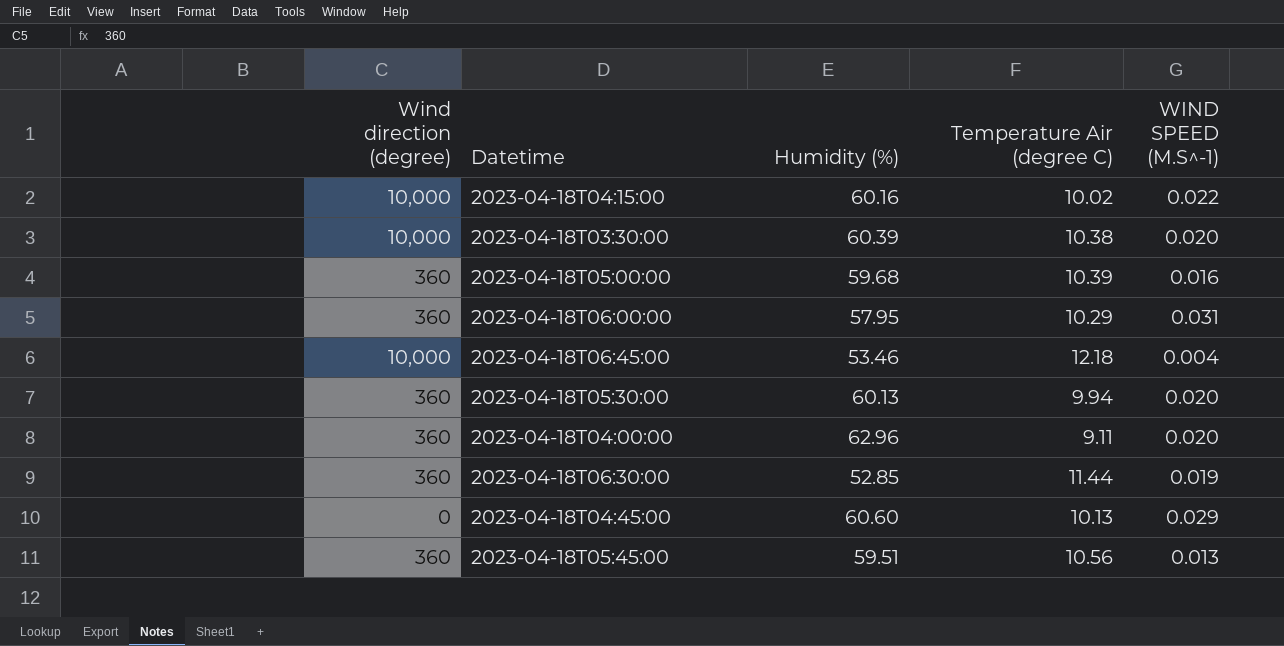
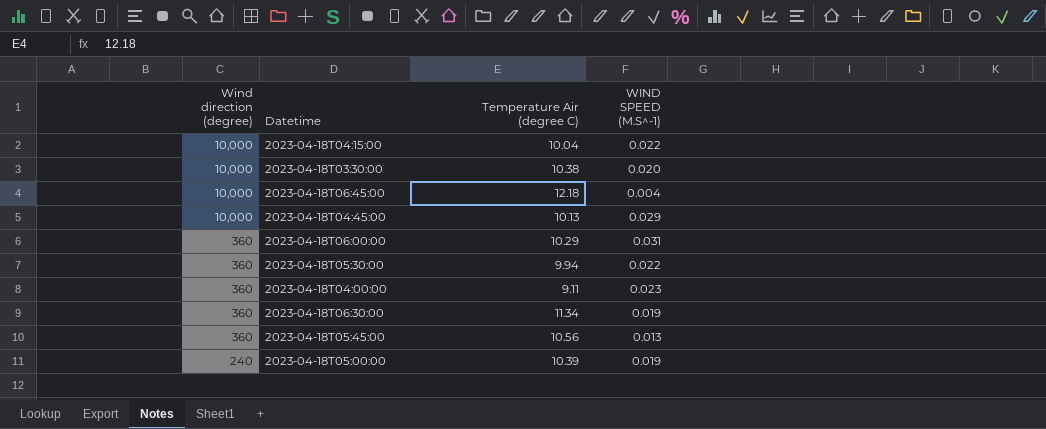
row order: none -> Wind direction (degree) descending
column Humidity (%) | position: 3 -> none
2023-04-18T04:15:00 | Temperature Air (degree C): 10.02 -> 10.04
2023-04-18T04:45:00 | Wind direction (degree): 0 -> 10,000
2023-04-18T05:30:00 | WIND SPEED (M.S^-1): 0.020 -> 0.022
2023-04-18T04:00:00 | WIND SPEED (M.S^-1): 0.020 -> 0.023
2023-04-18T06:30:00 | Temperature Air (degree C): 11.44 -> 11.34
2023-04-18T05:00:00 | Wind direction (degree): 360 -> 240
2023-04-18T05:00:00 | WIND SPEED (M.S^-1): 0.016 -> 0.019

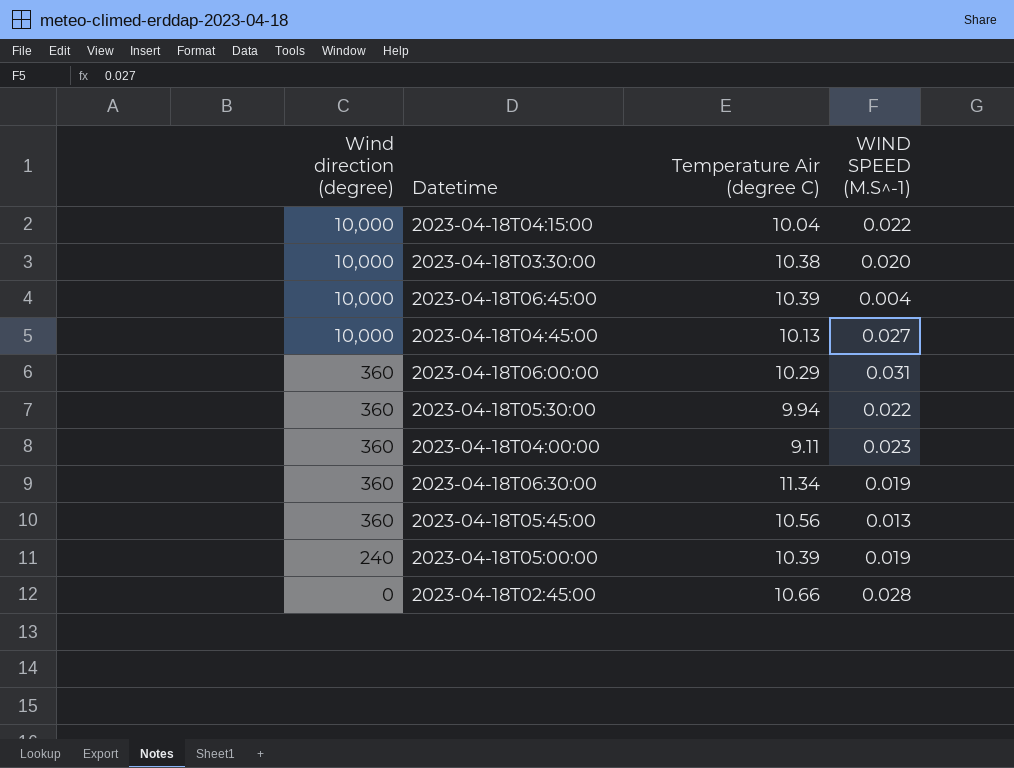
2023-04-18T06:45:00 | Temperature Air (degree C): 12.18 -> 10.39
2023-04-18T04:45:00 | WIND SPEED (M.S^-1): 0.029 -> 0.027
row 2023-04-18T02:45:00: none -> 0 | 10.66 | 0.028

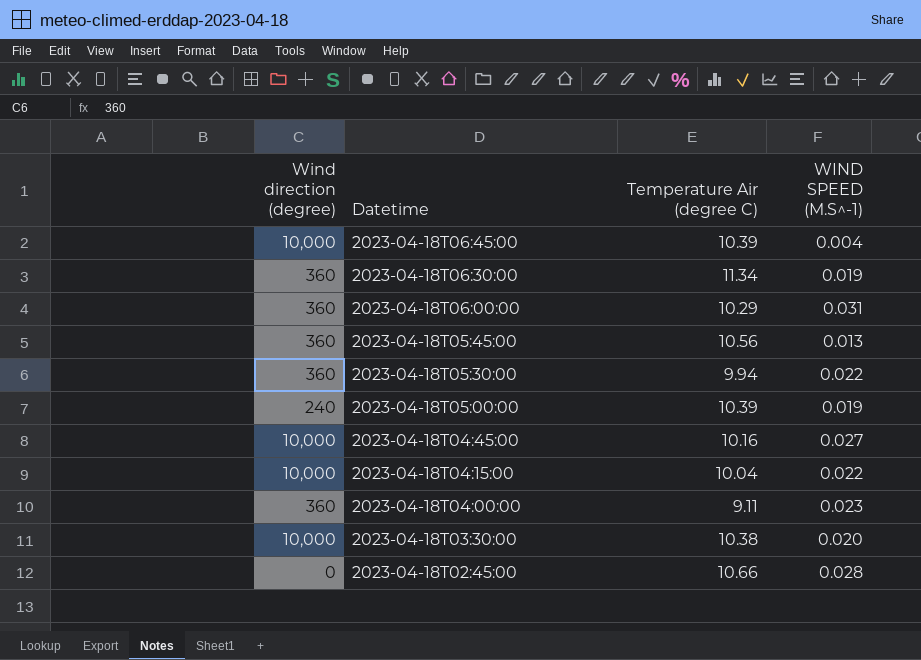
row order: Wind direction (degree) descending -> Datetime descending
2023-04-18T04:45:00 | Temperature Air (degree C): 10.13 -> 10.16

